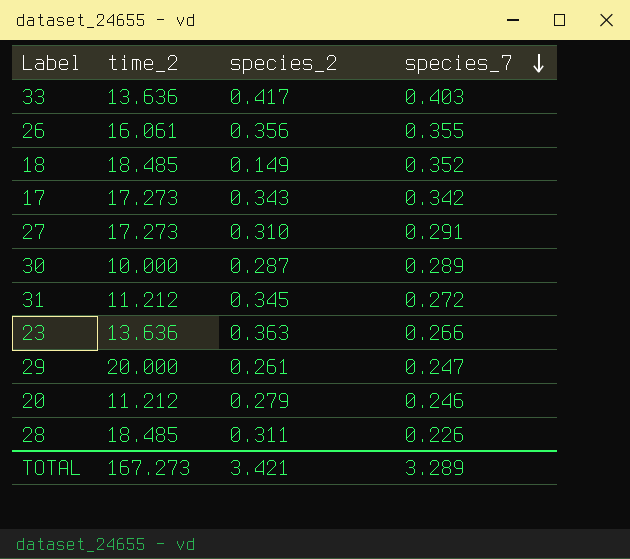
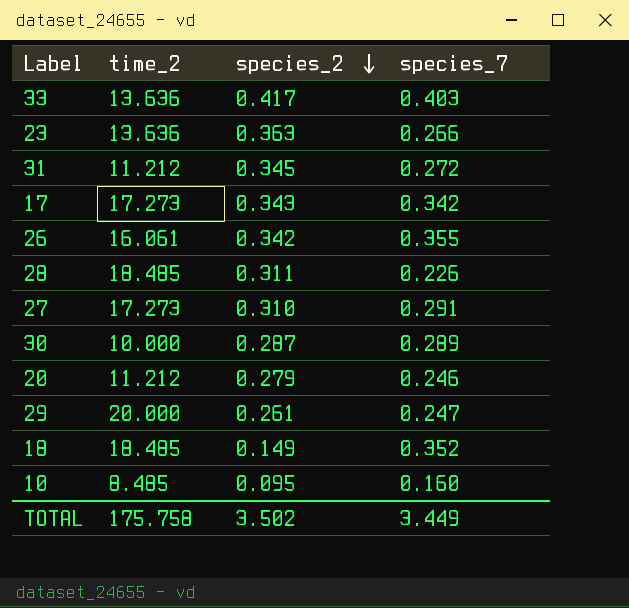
row order: species_7 descending -> species_2 descending
26 | species_2: 0.356 -> 0.342
row 10: none -> 8.485 | 0.095 | 0.160
TOTAL | time_2: 167.273 -> 175.758
TOTAL | species_2: 3.421 -> 3.502
TOTAL | species_7: 3.289 -> 3.449

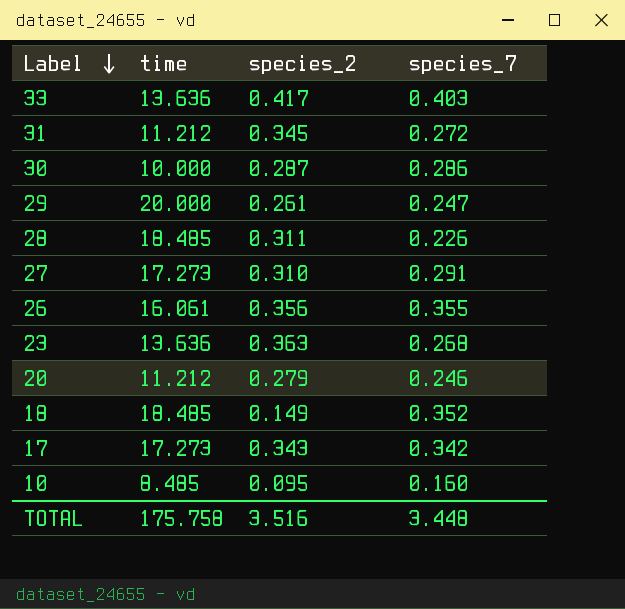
row order: species_2 descending -> Label descending
column name: time_2 -> time
30 | species_7: 0.289 -> 0.286
26 | species_2: 0.342 -> 0.356
23 | species_7: 0.266 -> 0.268
TOTAL | species_2: 3.502 -> 3.516
TOTAL | species_7: 3.449 -> 3.448

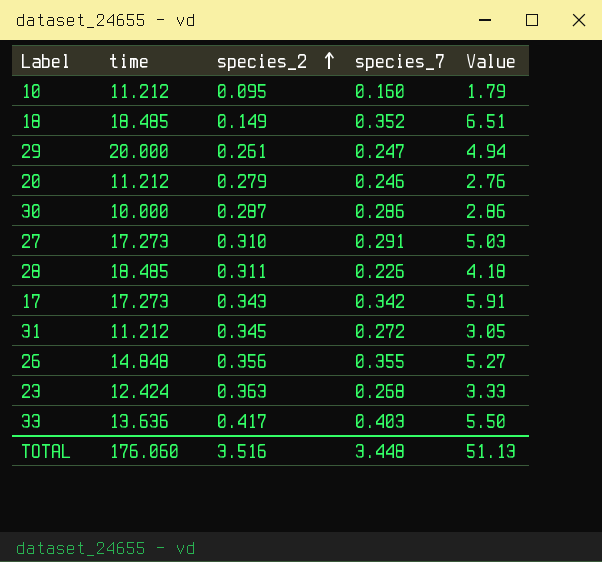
row order: Label descending -> species_2 ascending
column Value | formula: none -> [time] * [species_7]
10 | time: 8.485 -> 11.212
26 | time: 16.061 -> 14.848
23 | time: 13.636 -> 12.424
TOTAL | time: 175.758 -> 176.060

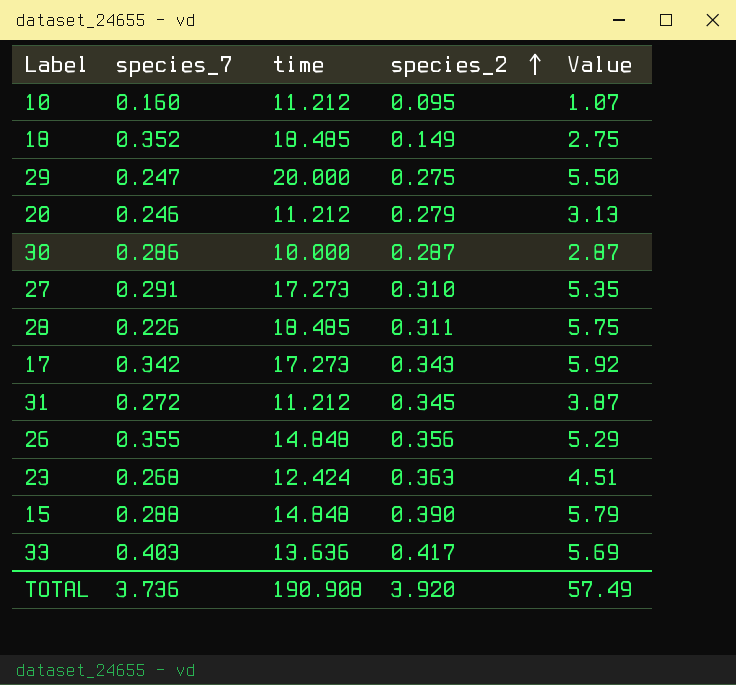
column species_7 | position: 4 -> 2
column Value | formula: [time] * [species_7] -> [time] * [species_2]
29 | species_2: 0.261 -> 0.275
row 15: none -> 0.288 | 14.848 | 0.390 | 5.79
TOTAL | species_7: 3.448 -> 3.736
TOTAL | time: 176.060 -> 190.908
TOTAL | species_2: 3.516 -> 3.920
TOTAL | Value: 51.13 -> 57.49

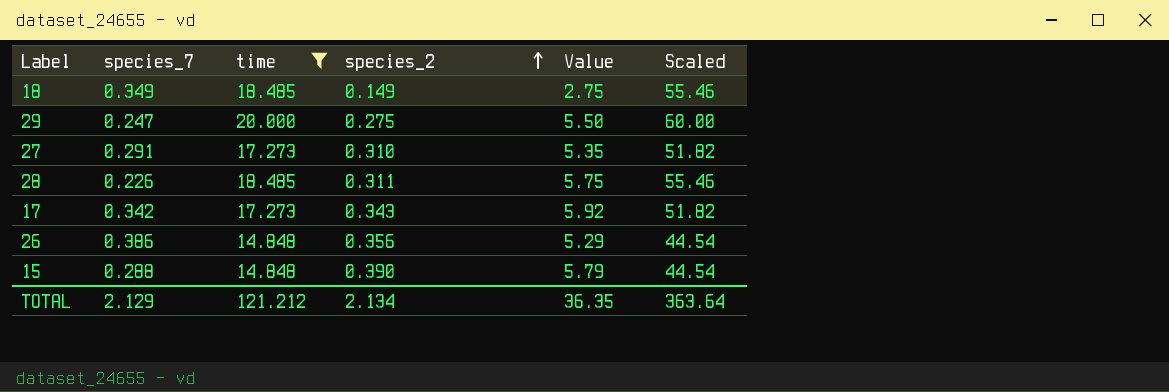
filter: none -> time >= 14.848
column Scaled | formula: none -> [time] * 3
18 | species_7: 0.352 -> 0.349
26 | species_7: 0.355 -> 0.386
TOTAL | species_7: 3.736 -> 2.129
TOTAL | time: 190.908 -> 121.212
TOTAL | species_2: 3.920 -> 2.134
TOTAL | Value: 57.49 -> 36.35

